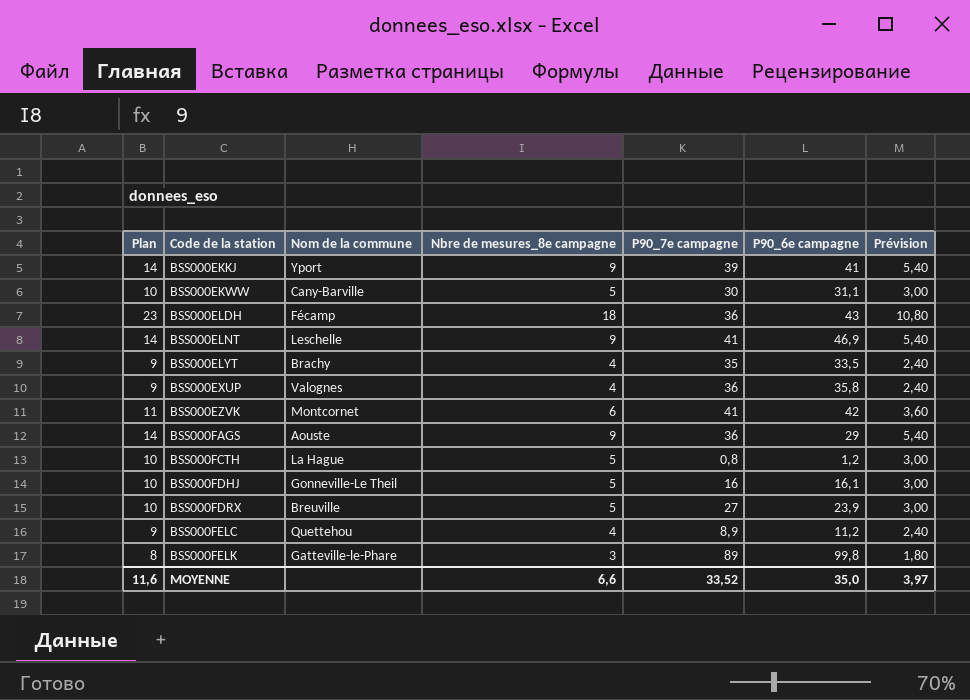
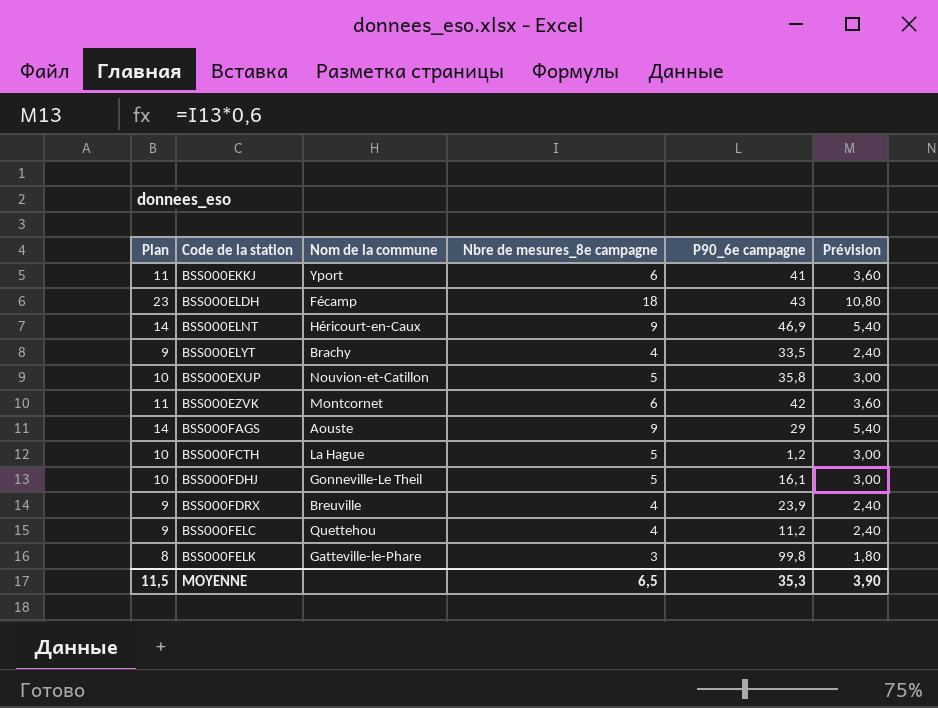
column P90_7e campagne | position: 5 -> none
row BSS000EKWW: 10 | Cany-Barville | 5 | 30 | 31,1 | 3,00 -> none
BSS000EKKJ | Plan: 14 -> 11
BSS000EKKJ | Nbre de mesures_8e campagne: 9 -> 6
BSS000EKKJ | Prévision: 5,40 -> 3,60
BSS000ELNT | Nom de la commune: Leschelle -> Héricourt-en-Caux
BSS000EXUP | Plan: 9 -> 10
BSS000EXUP | Nom de la commune: Valognes -> Nouvion-et-Catillon
BSS000EXUP | Nbre de mesures_8e campagne: 4 -> 5
BSS000EXUP | Prévision: 2,40 -> 3,00
BSS000FDRX | Plan: 10 -> 9
BSS000FDRX | Nbre de mesures_8e campagne: 5 -> 4
BSS000FDRX | Prévision: 3,00 -> 2,40
MOYENNE | Plan: 11,6 -> 11,5
MOYENNE | Nbre de mesures_8e campagne: 6,6 -> 6,5
MOYENNE | P90_6e campagne: 35,0 -> 35,3
MOYENNE | Prévision: 3,97 -> 3,90

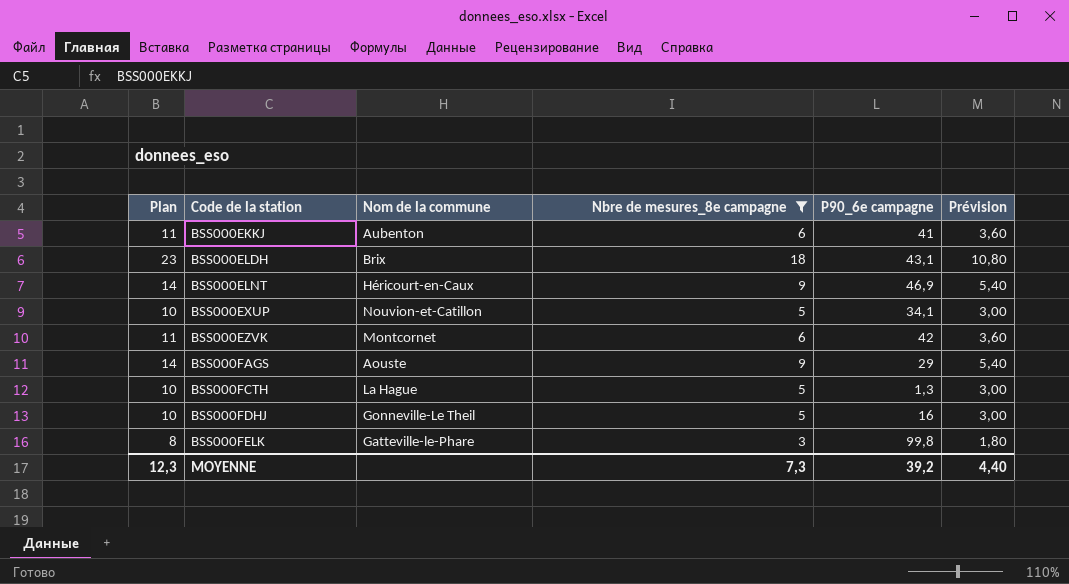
filter: none -> Nbre de mesures_8e campagne != 4
BSS000EKKJ | Nom de la commune: Yport -> Aubenton
BSS000ELDH | Nom de la commune: Fécamp -> Brix
BSS000ELDH | P90_6e campagne: 43 -> 43,1
BSS000EXUP | P90_6e campagne: 35,8 -> 34,1
BSS000FCTH | P90_6e campagne: 1,2 -> 1,3
BSS000FDHJ | P90_6e campagne: 16,1 -> 16
MOYENNE | Plan: 11,5 -> 12,3
MOYENNE | Nbre de mesures_8e campagne: 6,5 -> 7,3
MOYENNE | P90_6e campagne: 35,3 -> 39,2
MOYENNE | Prévision: 3,90 -> 4,40

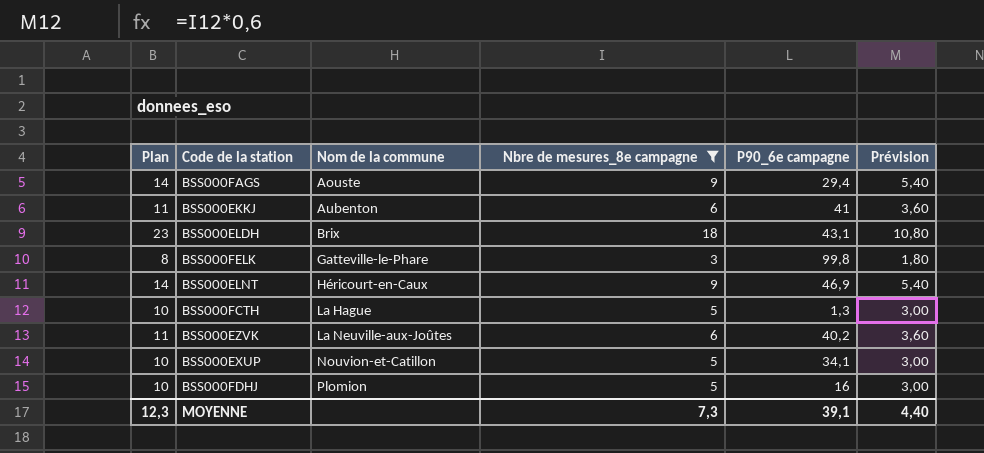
row order: Code de la station ascending -> Nom de la commune ascending
BSS000FAGS | P90_6e campagne: 29 -> 29,4
BSS000EZVK | Nom de la commune: Montcornet -> La Neuville-aux-Joûtes
BSS000EZVK | P90_6e campagne: 42 -> 40,2
BSS000FDHJ | Nom de la commune: Gonneville-Le Theil -> Plomion
MOYENNE | P90_6e campagne: 39,2 -> 39,1

